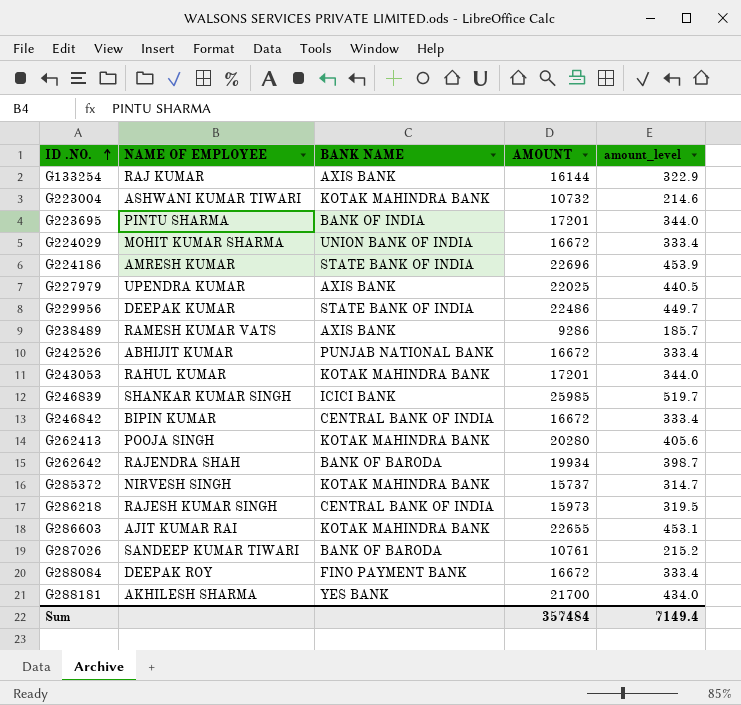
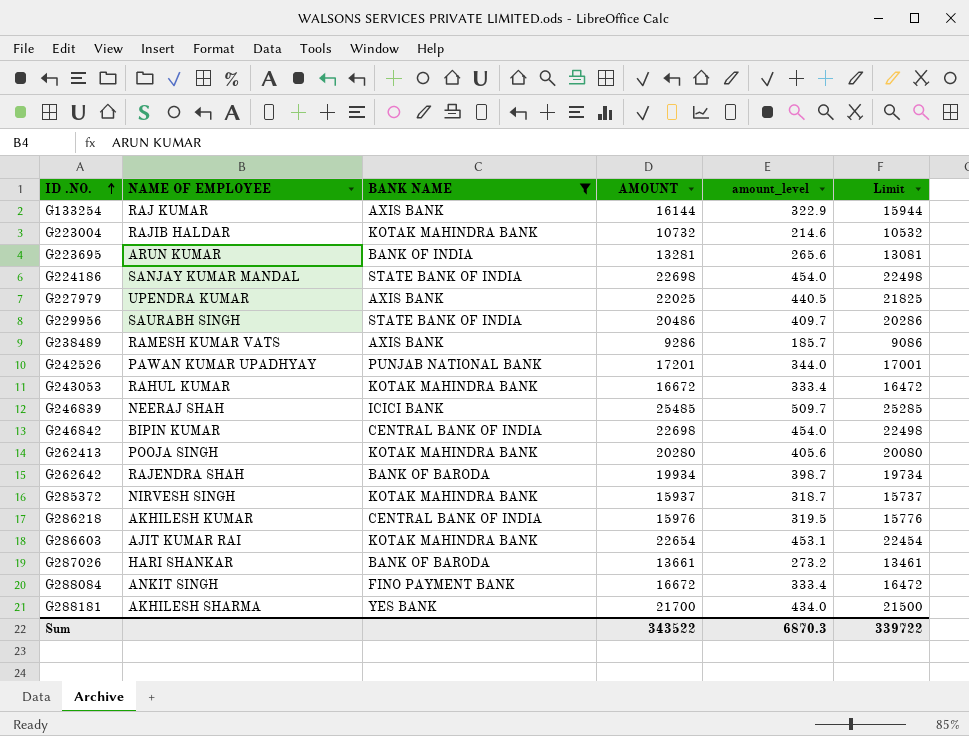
filter: none -> BANK NAME != UNION BANK OF INDIA
column Limit | formula: none -> [AMOUNT] - 200
G223004 | NAME OF EMPLOYEE: ASHWANI KUMAR TIWARI -> RAJIB HALDAR
G223695 | NAME OF EMPLOYEE: PINTU SHARMA -> ARUN KUMAR
G223695 | AMOUNT: 17201 -> 13281
G223695 | amount_level: 344.0 -> 265.6
G224186 | NAME OF EMPLOYEE: AMRESH KUMAR -> SANJAY KUMAR MANDAL
G224186 | AMOUNT: 22696 -> 22698
G224186 | amount_level: 453.9 -> 454.0
G229956 | NAME OF EMPLOYEE: DEEPAK KUMAR -> SAURABH SINGH
G229956 | AMOUNT: 22486 -> 20486
G229956 | amount_level: 449.7 -> 409.7
G242526 | NAME OF EMPLOYEE: ABHIJIT KUMAR -> PAWAN KUMAR UPADHYAY
G242526 | AMOUNT: 16672 -> 17201
G242526 | amount_level: 333.4 -> 344.0
G243053 | AMOUNT: 17201 -> 16672
G243053 | amount_level: 344.0 -> 333.4
G246839 | NAME OF EMPLOYEE: SHANKAR KUMAR SINGH -> NEERAJ SHAH
G246839 | AMOUNT: 25985 -> 25485
G246839 | amount_level: 519.7 -> 509.7
G246842 | AMOUNT: 16672 -> 22698
G246842 | amount_level: 333.4 -> 454.0
G285372 | AMOUNT: 15737 -> 15937
G285372 | amount_level: 314.7 -> 318.7
G286218 | NAME OF EMPLOYEE: RAJESH KUMAR SINGH -> AKHILESH KUMAR
G286218 | AMOUNT: 15973 -> 15976
G286603 | AMOUNT: 22655 -> 22654
G287026 | NAME OF EMPLOYEE: SANDEEP KUMAR TIWARI -> HARI SHANKAR
G287026 | AMOUNT: 10761 -> 13661
G287026 | amount_level: 215.2 -> 273.2
G288084 | NAME OF EMPLOYEE: DEEPAK ROY -> ANKIT SINGH
Sum | AMOUNT: 357484 -> 343522
Sum | amount_level: 7149.4 -> 6870.3

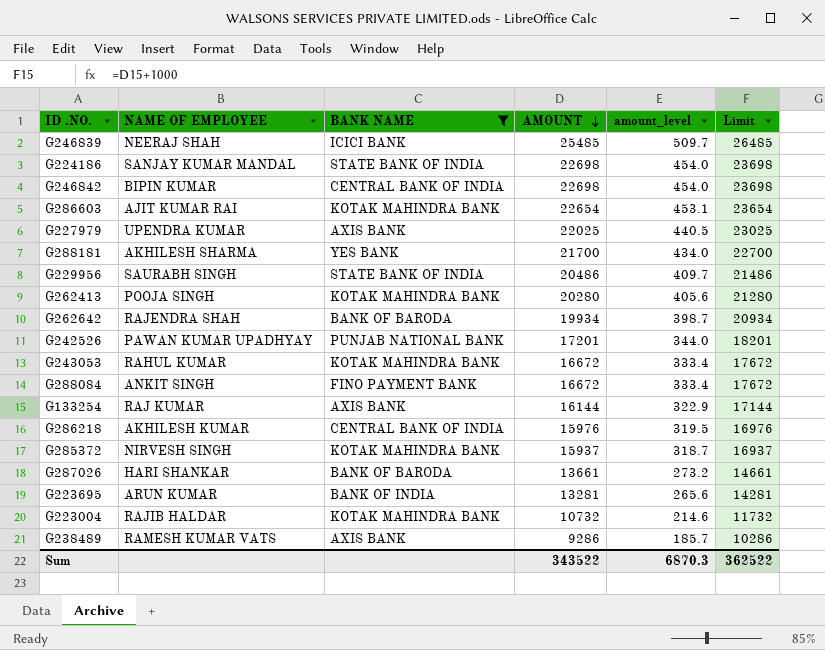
row order: ID .NO. ascending -> AMOUNT descending
column Limit | formula: [AMOUNT] - 200 -> [AMOUNT] + 1000
Sum | Limit: 339722 -> 362522

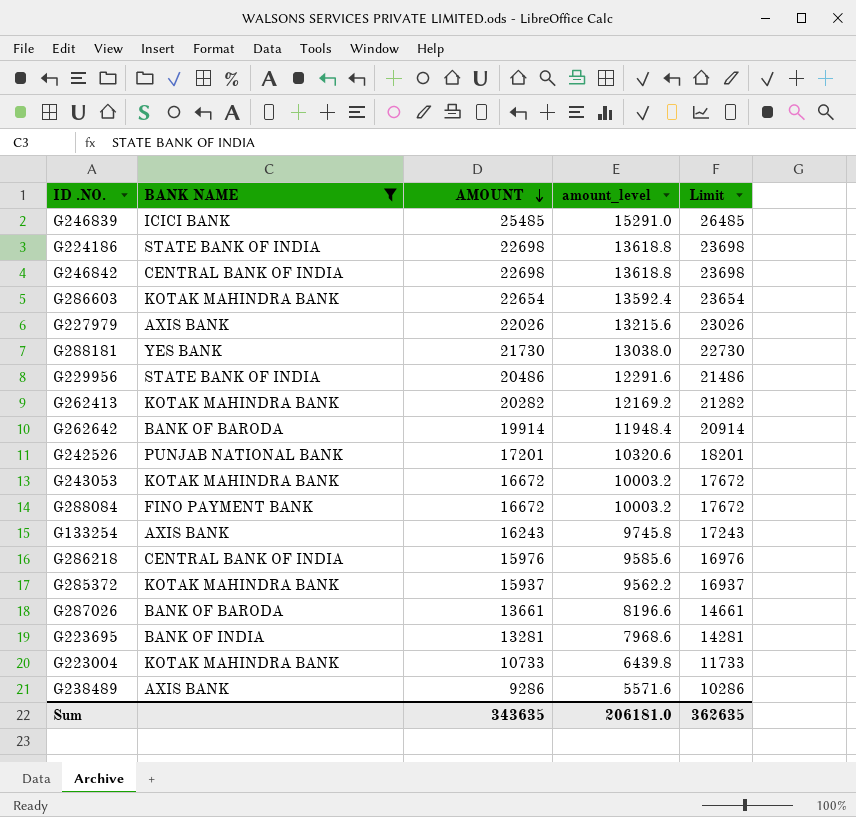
column NAME OF EMPLOYEE | position: 2 -> none
column amount_level | formula: [AMOUNT] * 0.02 -> [AMOUNT] * 0.6
G227979 | AMOUNT: 22025 -> 22026
G227979 | Limit: 23025 -> 23026
G288181 | AMOUNT: 21700 -> 21730
G288181 | Limit: 22700 -> 22730
G262413 | AMOUNT: 20280 -> 20282
G262413 | Limit: 21280 -> 21282
G262642 | AMOUNT: 19934 -> 19914
G262642 | Limit: 20934 -> 20914
G133254 | AMOUNT: 16144 -> 16243
G133254 | Limit: 17144 -> 17243
G223004 | AMOUNT: 10732 -> 10733
G223004 | Limit: 11732 -> 11733
Sum | AMOUNT: 343522 -> 343635
Sum | amount_level: 6870.3 -> 206181.0
Sum | Limit: 362522 -> 362635

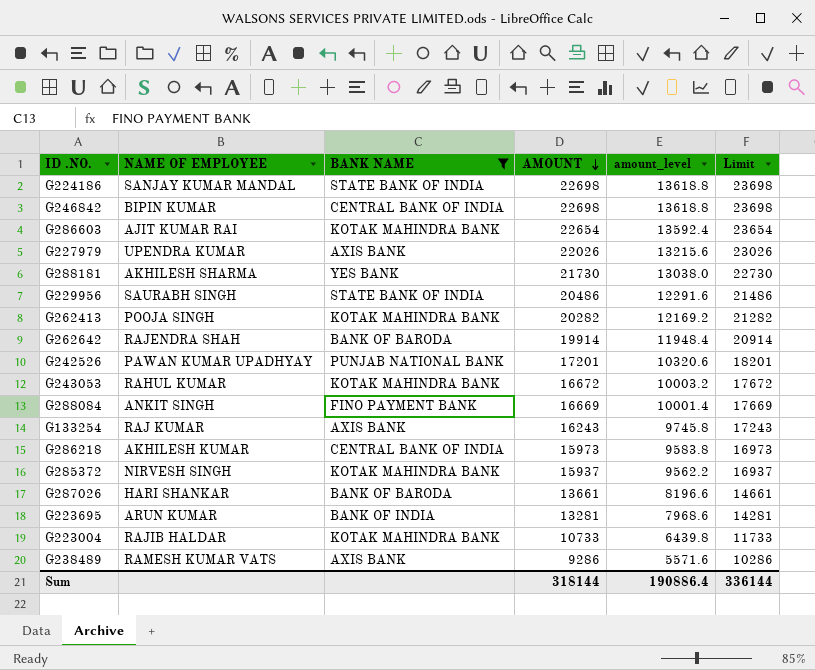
column NAME OF EMPLOYEE | position: none -> 2
row G246839: ICICI BANK | 25485 | 15291.0 | 26485 -> none
G288084 | AMOUNT: 16672 -> 16669
G288084 | amount_level: 10003.2 -> 10001.4
G288084 | Limit: 17672 -> 17669
G286218 | AMOUNT: 15976 -> 15973
G286218 | amount_level: 9585.6 -> 9583.8
G286218 | Limit: 16976 -> 16973
Sum | AMOUNT: 343635 -> 318144
Sum | amount_level: 206181.0 -> 190886.4
Sum | Limit: 362635 -> 336144

